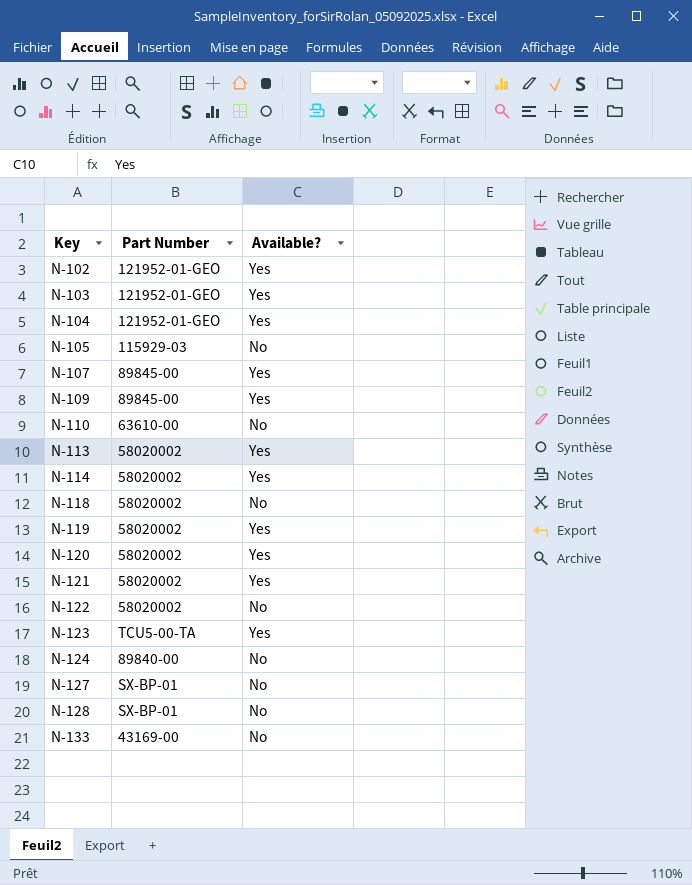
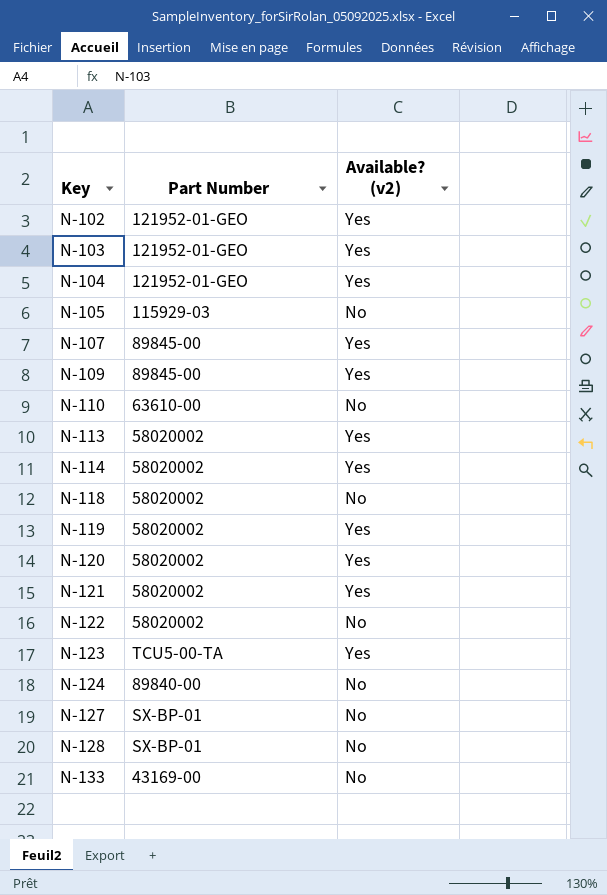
column name: Available? -> Available? (v2)

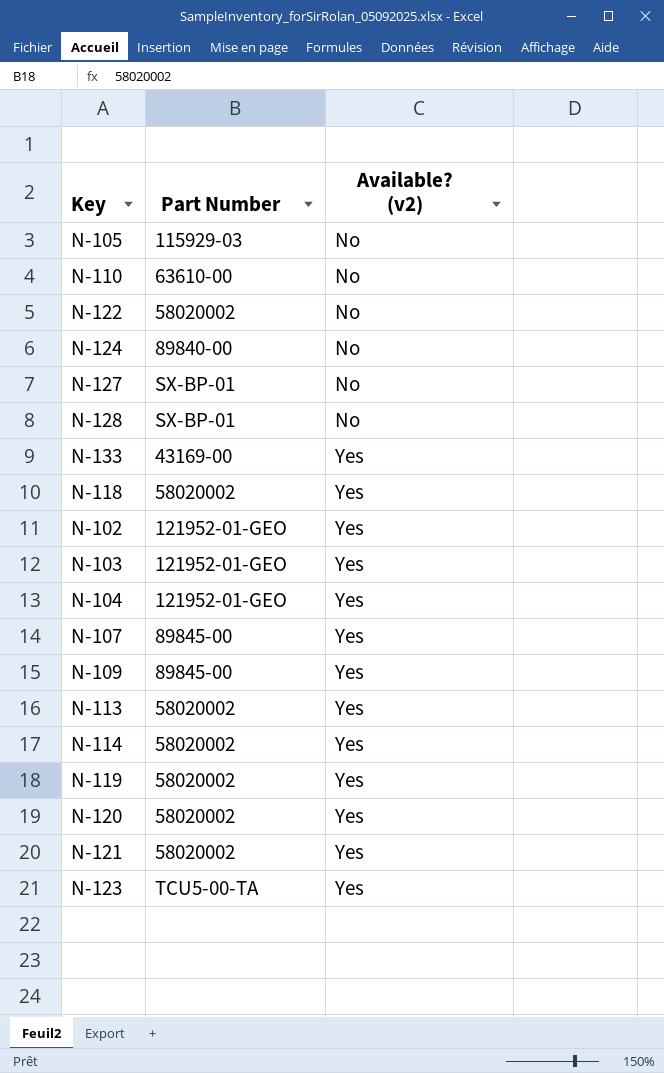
row order: Key ascending -> Available? (v2) ascending
N-133 | Available? (v2): No -> Yes
N-118 | Available? (v2): No -> Yes

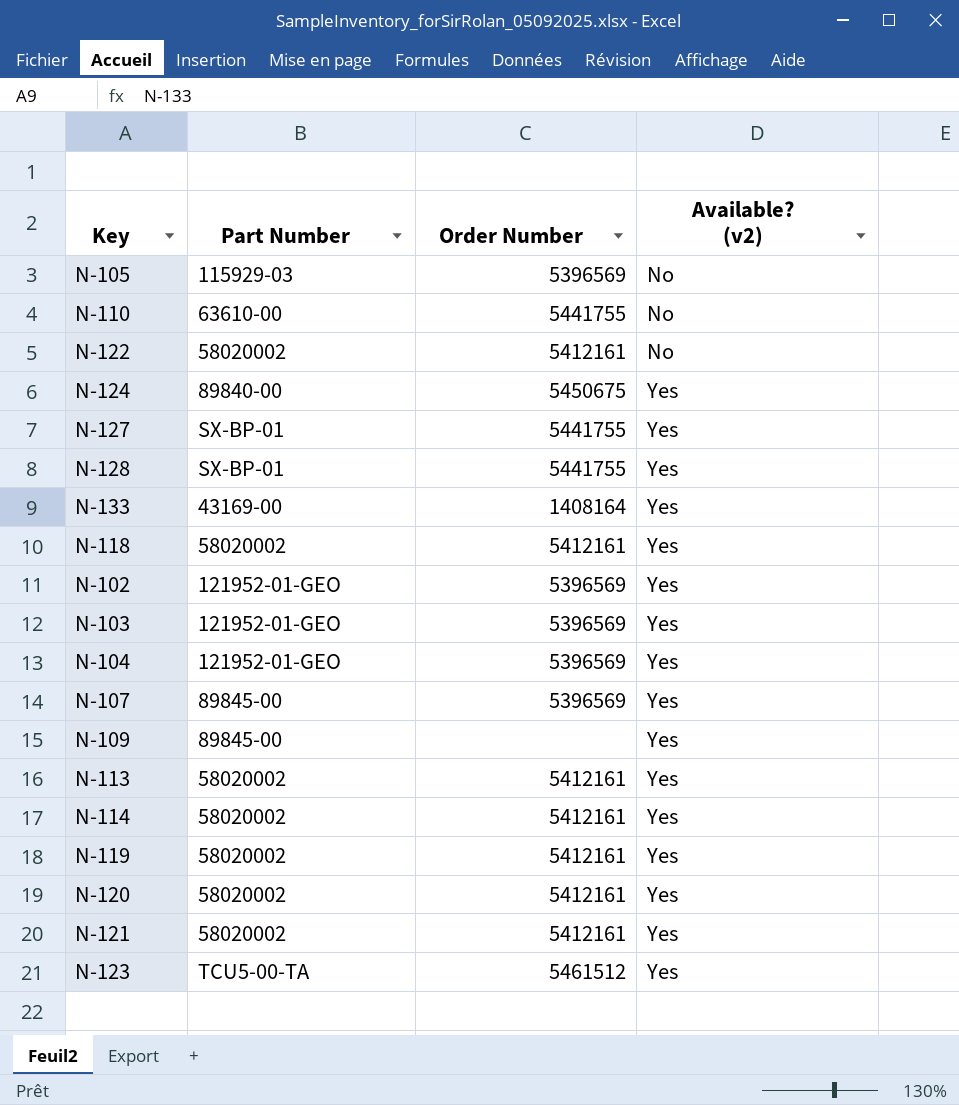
column Order Number | position: none -> 3
N-124 | Available? (v2): No -> Yes
N-127 | Available? (v2): No -> Yes
N-128 | Available? (v2): No -> Yes

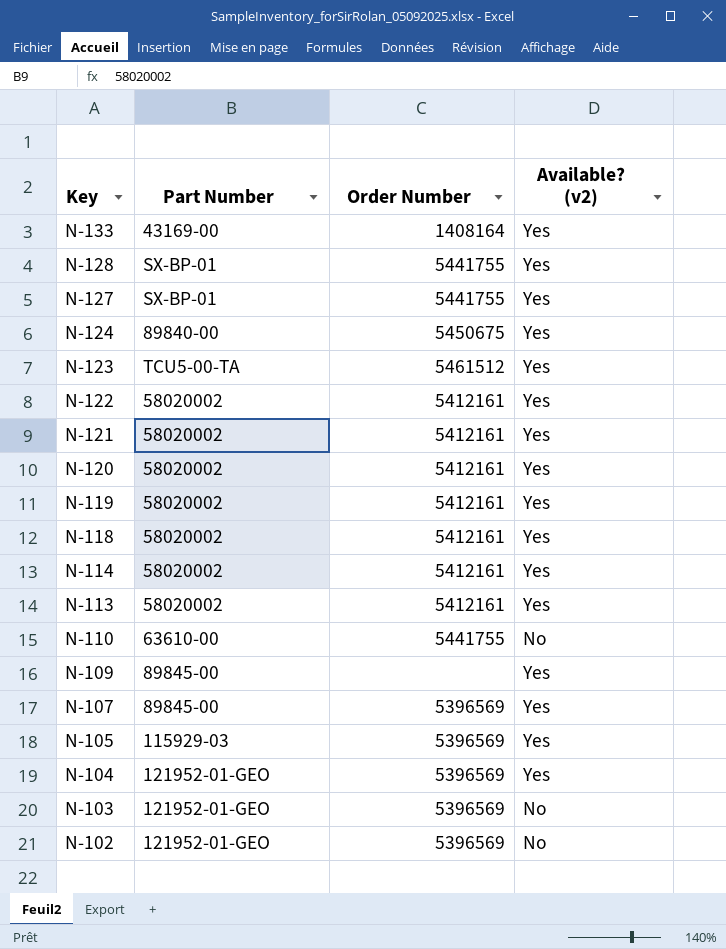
row order: Available? (v2) ascending -> Key descending
N-122 | Available? (v2): No -> Yes
N-105 | Available? (v2): No -> Yes
N-103 | Available? (v2): Yes -> No
N-102 | Available? (v2): Yes -> No

